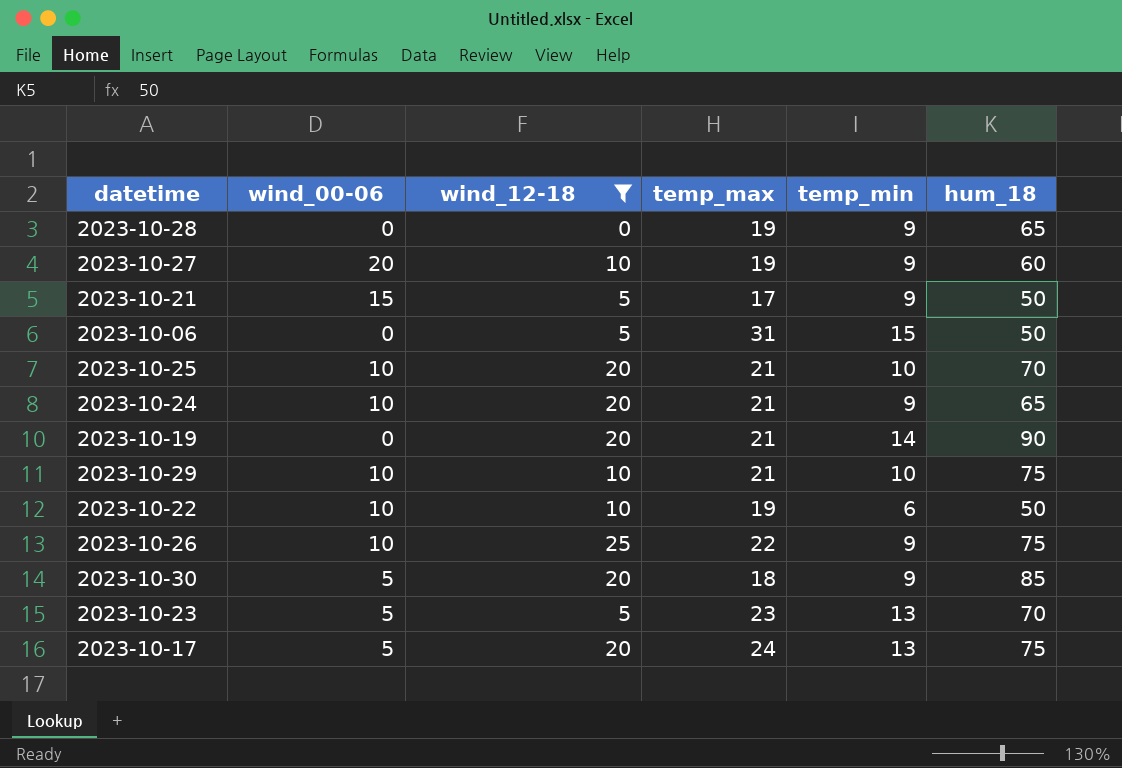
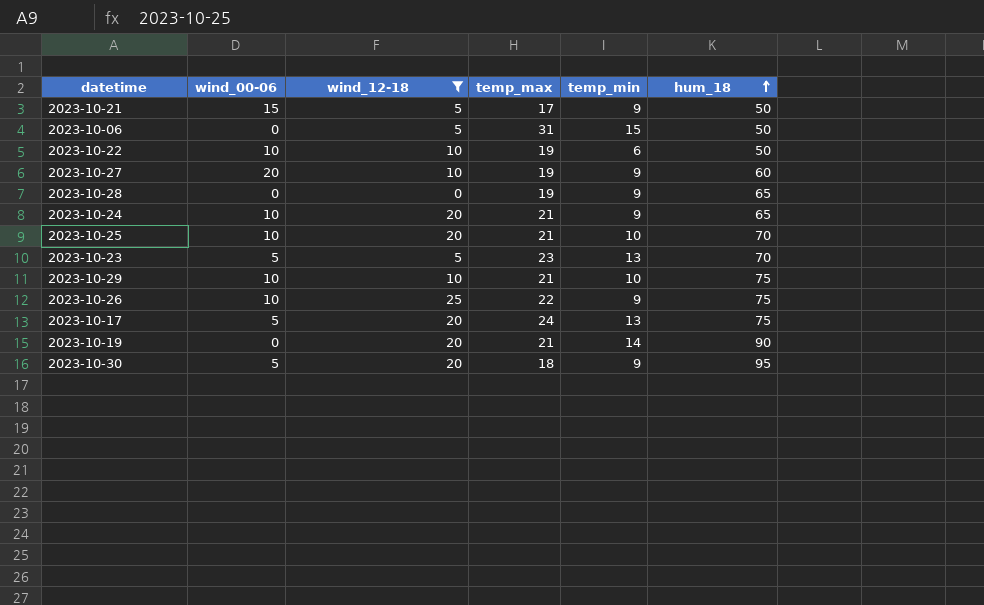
row order: none -> hum_18 ascending
2023-10-30 | hum_18: 85 -> 95

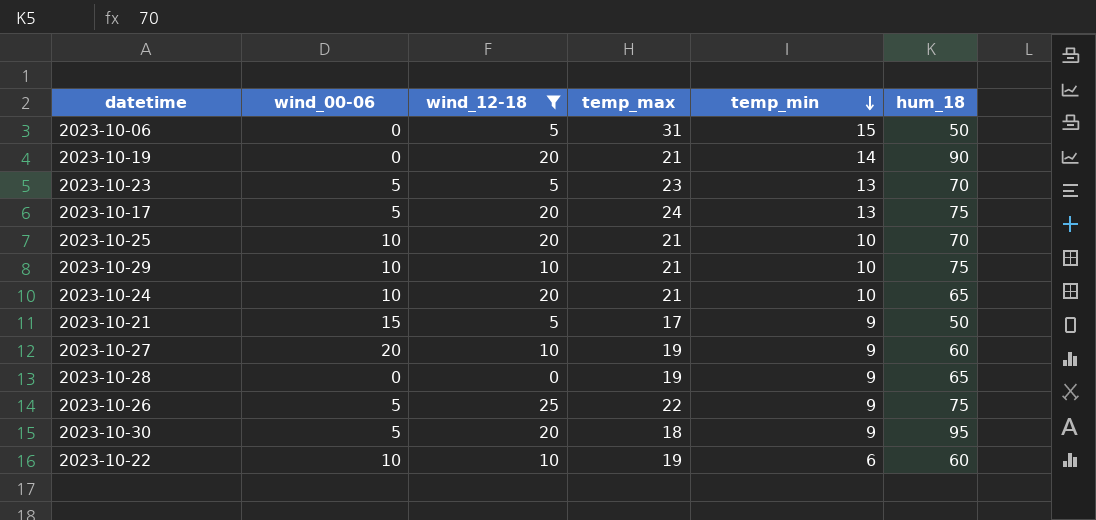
row order: hum_18 ascending -> temp_min descending
2023-10-24 | temp_min: 9 -> 10
2023-10-26 | wind_00-06: 10 -> 5
2023-10-22 | hum_18: 50 -> 60

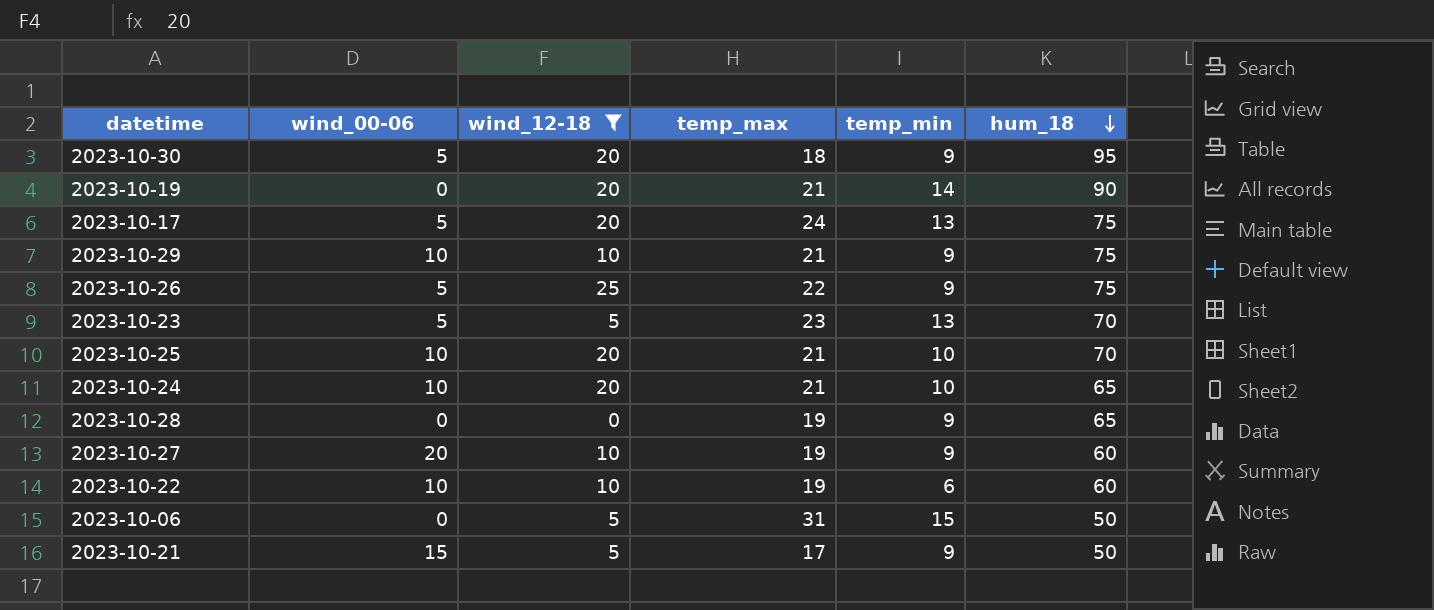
row order: temp_min descending -> hum_18 descending
2023-10-29 | temp_min: 10 -> 9

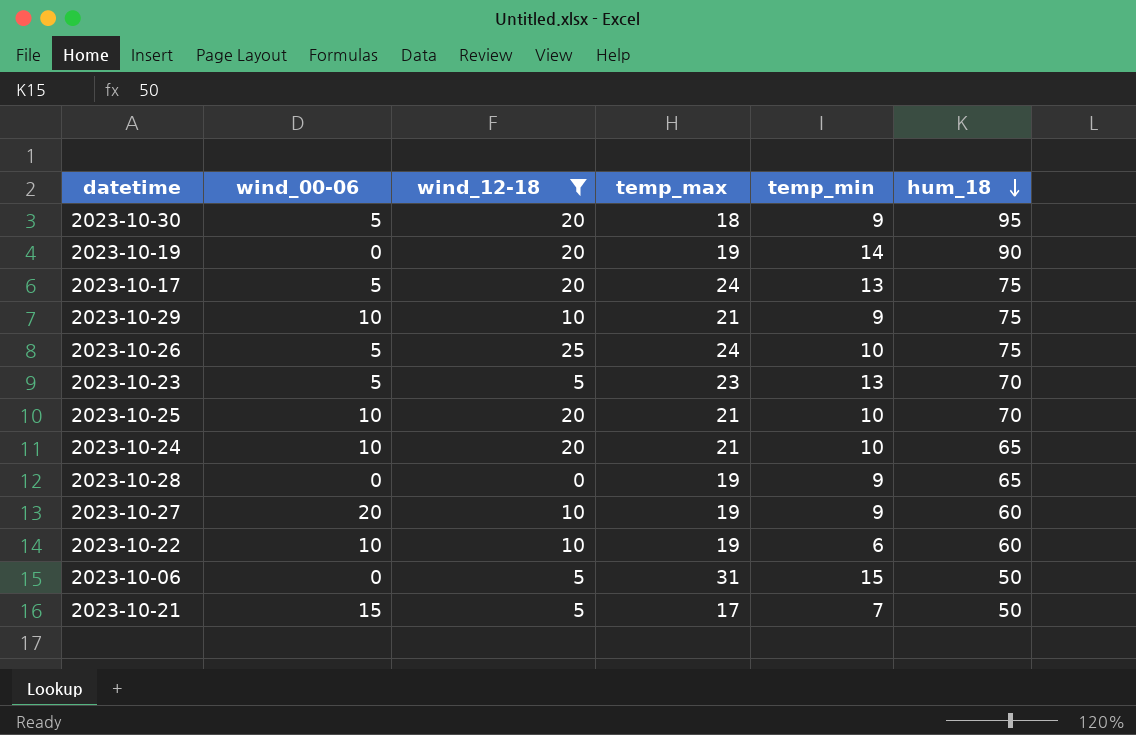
2023-10-19 | temp_max: 21 -> 19
2023-10-26 | temp_max: 22 -> 24
2023-10-26 | temp_min: 9 -> 10
2023-10-21 | temp_min: 9 -> 7

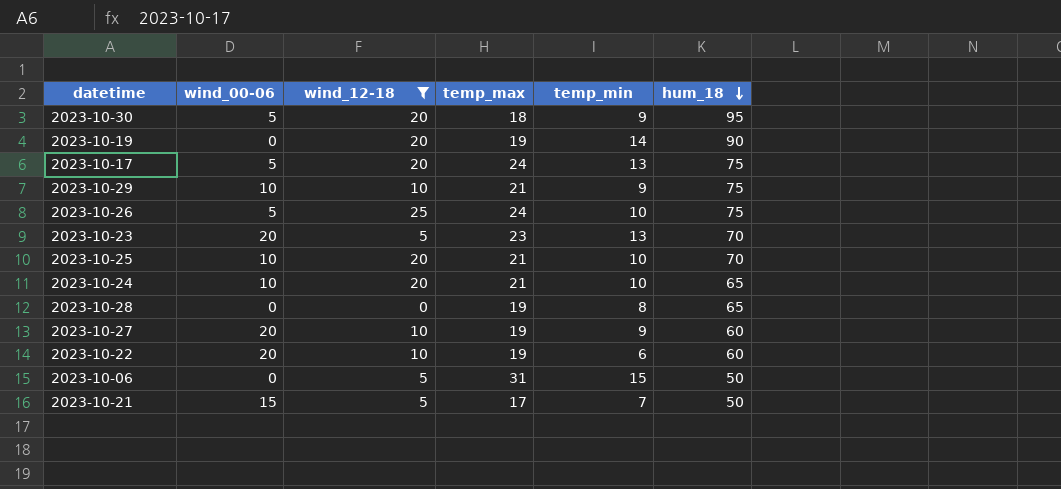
2023-10-23 | wind_00-06: 5 -> 20
2023-10-28 | temp_min: 9 -> 8
2023-10-22 | wind_00-06: 10 -> 20

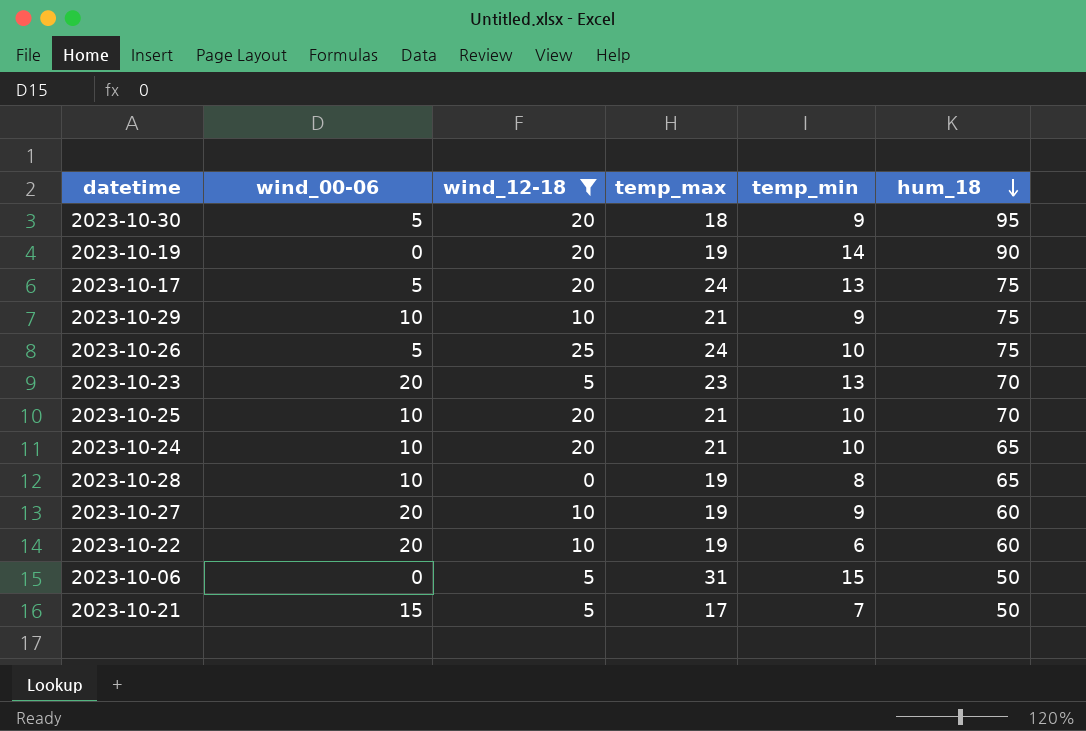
2023-10-28 | wind_00-06: 0 -> 10

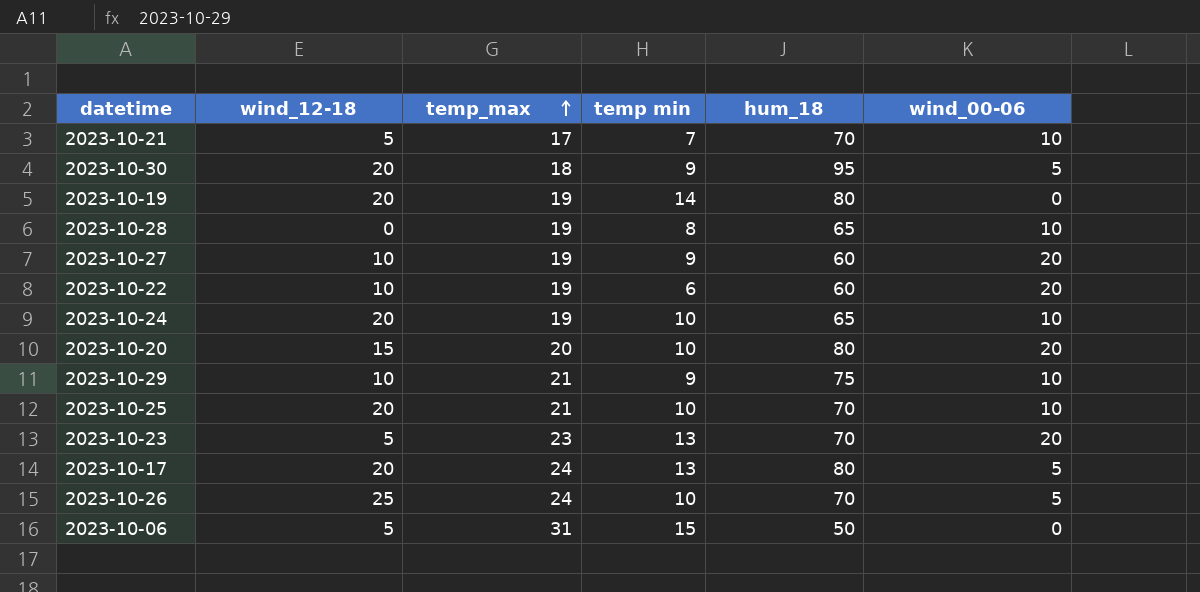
filter: wind_12-18 != 15 -> none
row order: hum_18 descending -> temp_max ascending
column name: temp_min -> temp min
column wind_00-06 | position: 2 -> 6
2023-10-21 | hum_18: 50 -> 70
2023-10-21 | wind_00-06: 15 -> 10
2023-10-19 | hum_18: 90 -> 80
2023-10-24 | temp_max: 21 -> 19
2023-10-17 | hum_18: 75 -> 80
2023-10-26 | hum_18: 75 -> 70

